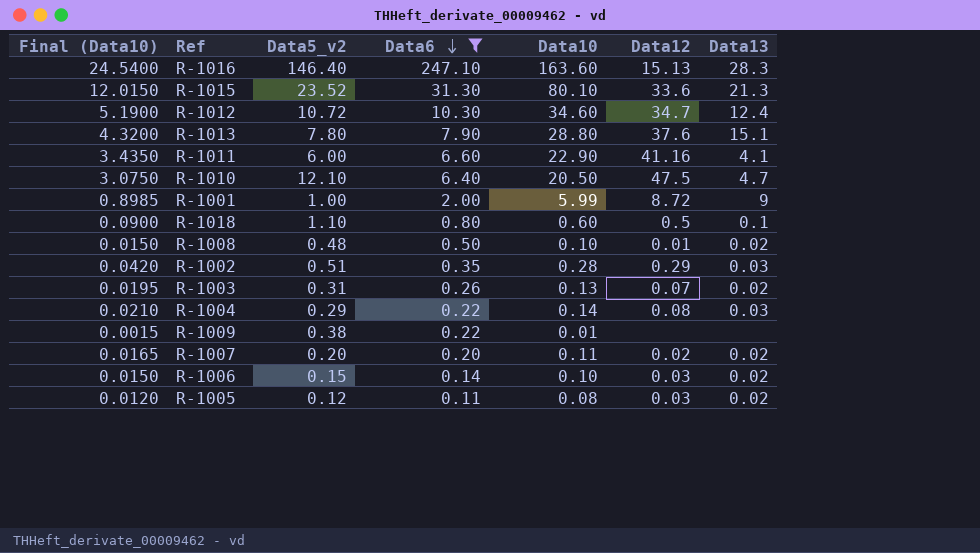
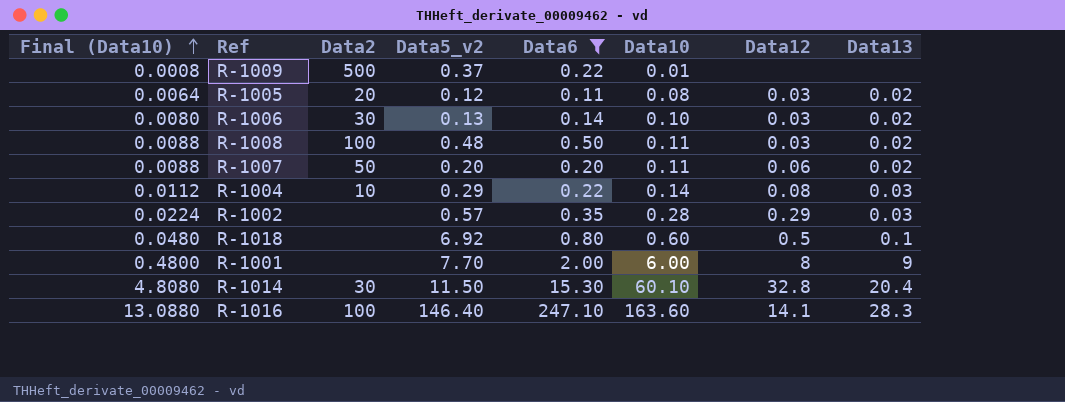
row order: Data6 descending -> Final (Data10) ascending
column Final (Data10) | formula: [Data10] * 0.15 -> [Data10] * 0.08
column Data2 | position: none -> 3
row R-1015: 12.0150 | 23.52 | 31.30 | 80.10 | 33.6 | 21.3 -> none
row R-1012: 5.1900 | 10.72 | 10.30 | 34.60 | 34.7 | 12.4 -> none
row R-1013: 4.3200 | 7.80 | 7.90 | 28.80 | 37.6 | 15.1 -> none
row R-1011: 3.4350 | 6.00 | 6.60 | 22.90 | 41.16 | 4.1 -> none
row R-1010: 3.0750 | 12.10 | 6.40 | 20.50 | 47.5 | 4.7 -> none
row R-1003: 0.0195 | 0.31 | 0.26 | 0.13 | 0.07 | 0.02 -> none
R-1009 | Data5_v2: 0.38 -> 0.37
R-1006 | Data5_v2: 0.15 -> 0.13
R-1008 | Data10: 0.10 -> 0.11
R-1008 | Data12: 0.01 -> 0.03
R-1007 | Data12: 0.02 -> 0.06
R-1002 | Data5_v2: 0.51 -> 0.57
R-1018 | Data5_v2: 1.10 -> 6.92
R-1001 | Data5_v2: 1.00 -> 7.70
R-1001 | Data10: 5.99 -> 6.00
R-1001 | Data12: 8.72 -> 8
row R-1014: none -> 4.8080 | 30 | 11.50 | 15.30 | 60.10 | 32.8 | 20.4
R-1016 | Data12: 15.13 -> 14.1

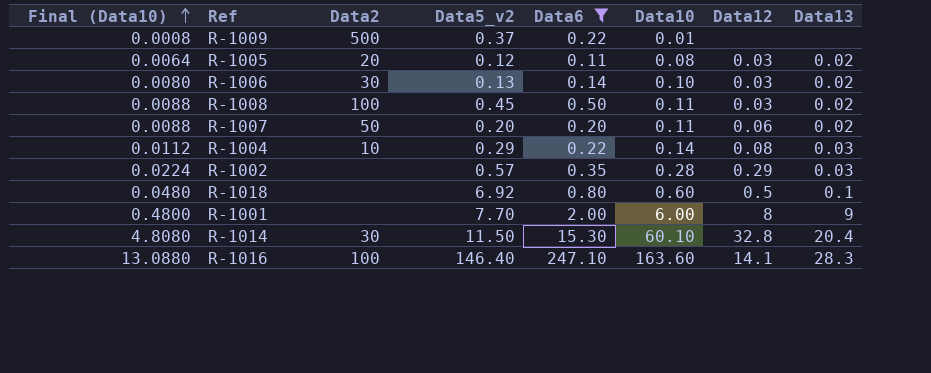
R-1008 | Data5_v2: 0.48 -> 0.45

